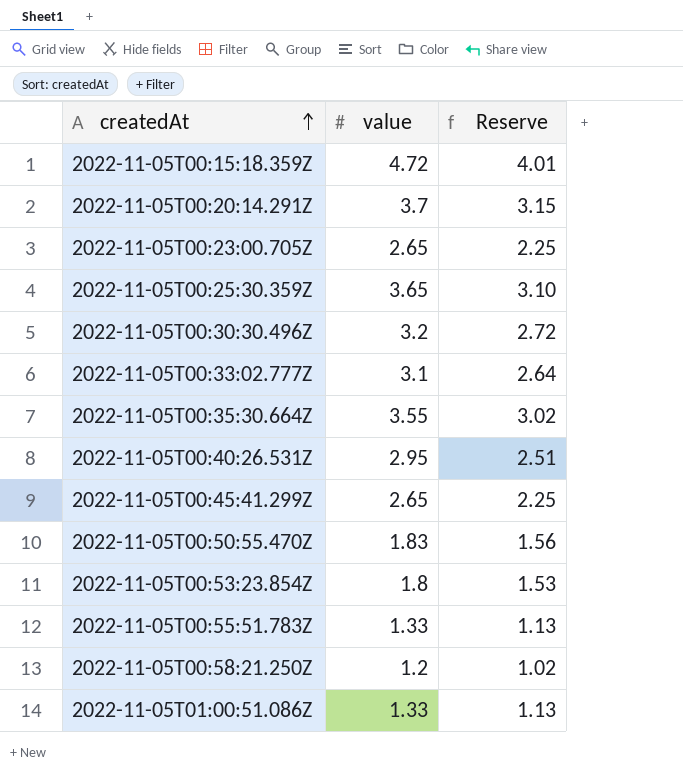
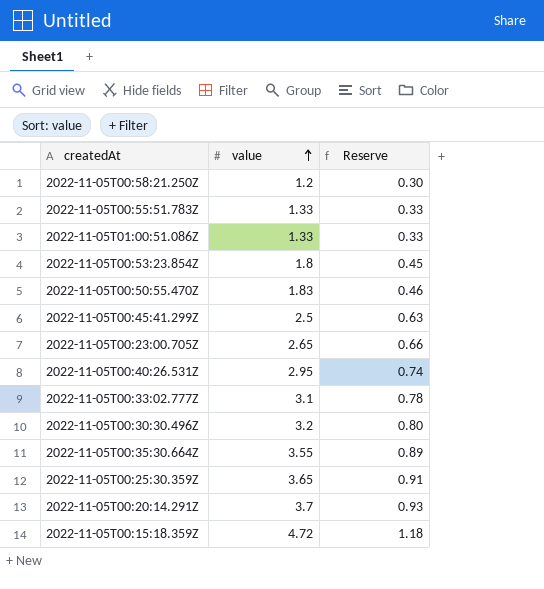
row order: createdAt ascending -> value ascending
column Reserve | formula: [value] * 0.85 -> [value] * 0.25
2022-11-05T00:45:41.299Z | value: 2.65 -> 2.5

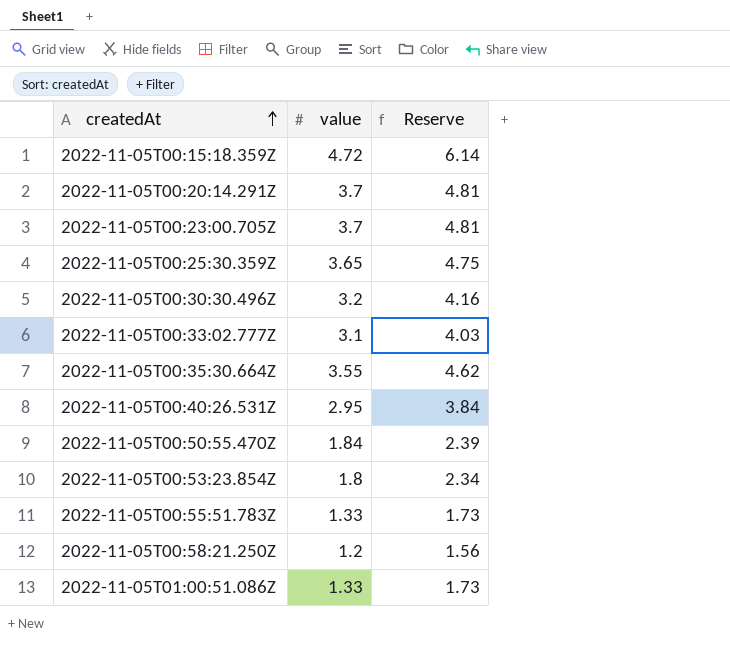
row order: value ascending -> createdAt ascending
column Reserve | formula: [value] * 0.25 -> [value] * 1.3
row 2022-11-05T00:45:41.299Z: 2.5 | 0.63 -> none
2022-11-05T00:23:00.705Z | value: 2.65 -> 3.7
2022-11-05T00:50:55.470Z | value: 1.83 -> 1.84

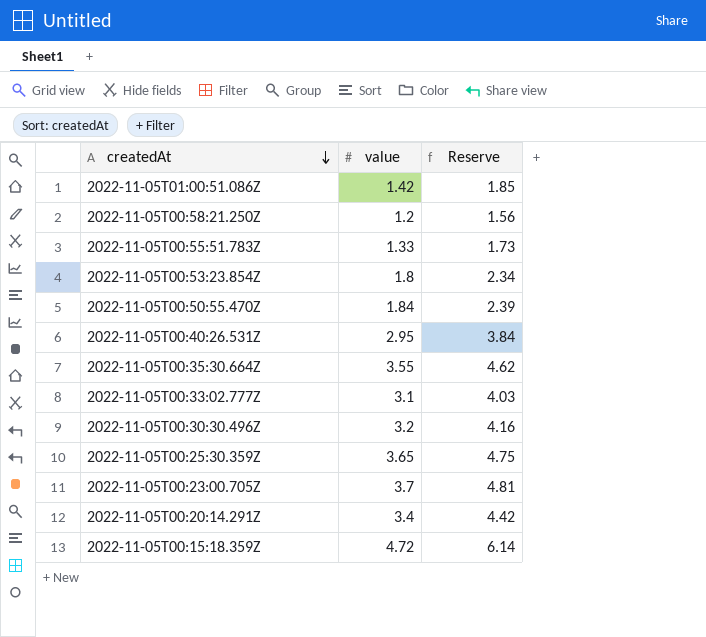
row order: createdAt ascending -> createdAt descending
2022-11-05T01:00:51.086Z | value: 1.33 -> 1.42
2022-11-05T01:00:51.086Z | Reserve: 1.73 -> 1.85
2022-11-05T00:20:14.291Z | value: 3.7 -> 3.4
2022-11-05T00:20:14.291Z | Reserve: 4.81 -> 4.42

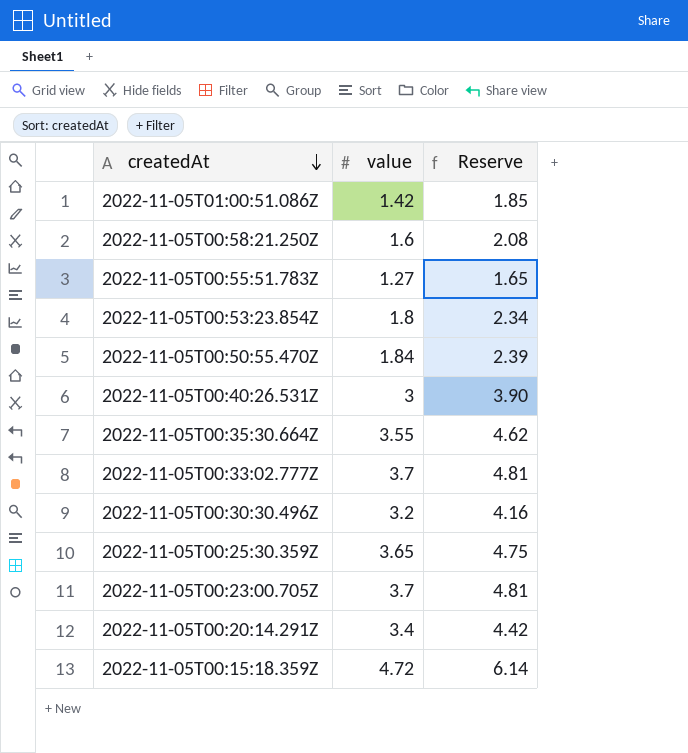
2022-11-05T00:58:21.250Z | value: 1.2 -> 1.6
2022-11-05T00:58:21.250Z | Reserve: 1.56 -> 2.08
2022-11-05T00:55:51.783Z | value: 1.33 -> 1.27
2022-11-05T00:55:51.783Z | Reserve: 1.73 -> 1.65
2022-11-05T00:40:26.531Z | value: 2.95 -> 3
2022-11-05T00:40:26.531Z | Reserve: 3.84 -> 3.90
2022-11-05T00:33:02.777Z | value: 3.1 -> 3.7
2022-11-05T00:33:02.777Z | Reserve: 4.03 -> 4.81

